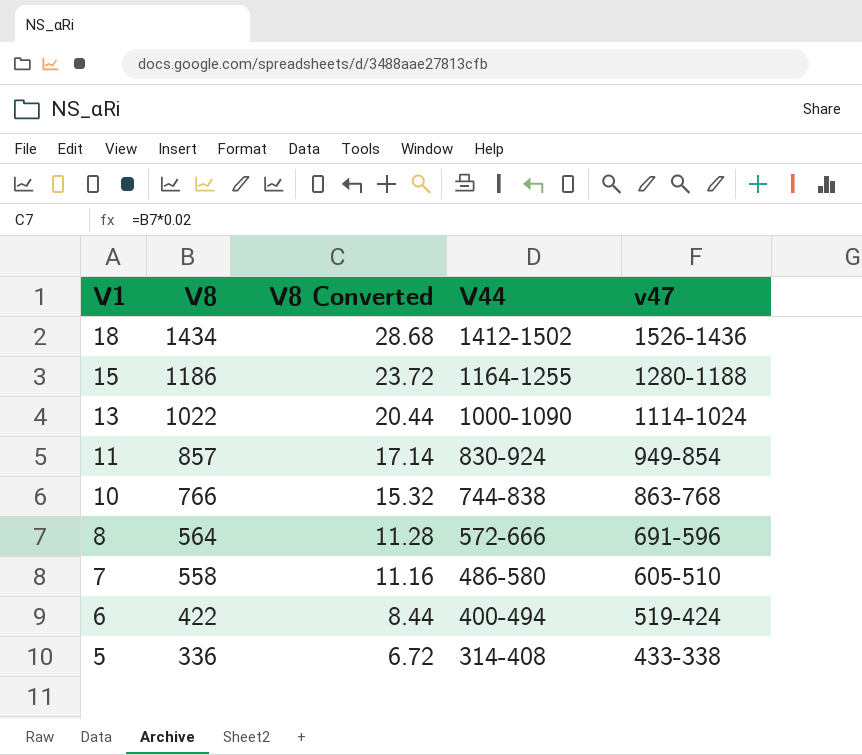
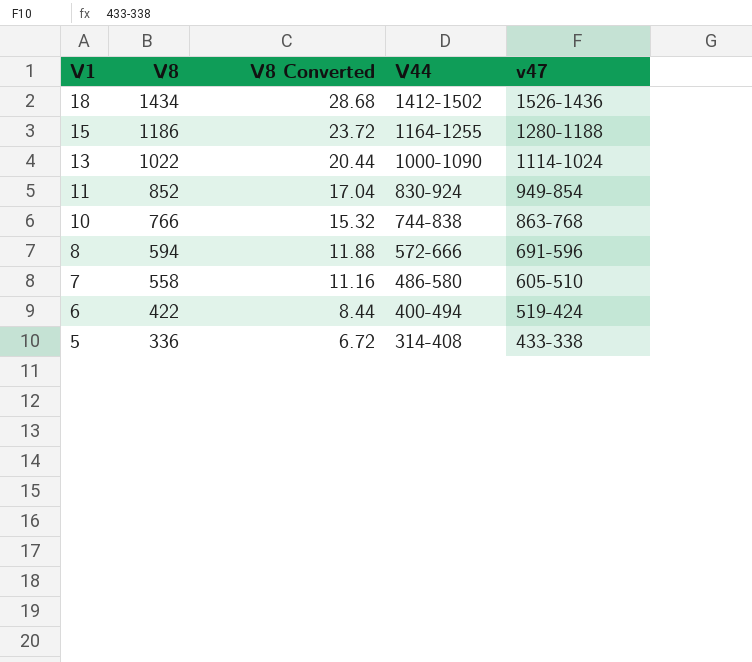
11 | V8: 857 -> 852
11 | V8 Converted: 17.14 -> 17.04
8 | V8: 564 -> 594
8 | V8 Converted: 11.28 -> 11.88

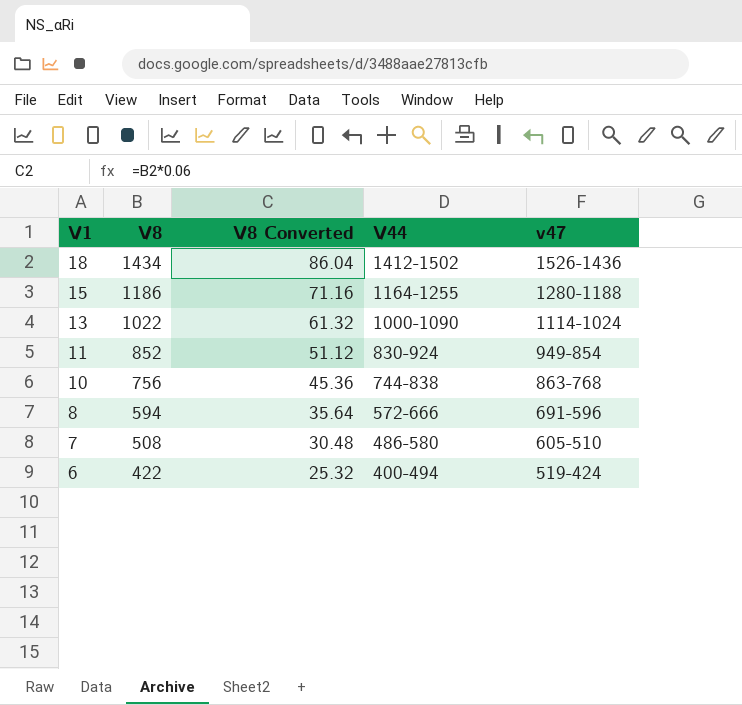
column V8 Converted | formula: [V8] * 0.02 -> [V8] * 0.06
row 5: 336 | 6.72 | 314-408 | 433-338 -> none
10 | V8: 766 -> 756
7 | V8: 558 -> 508

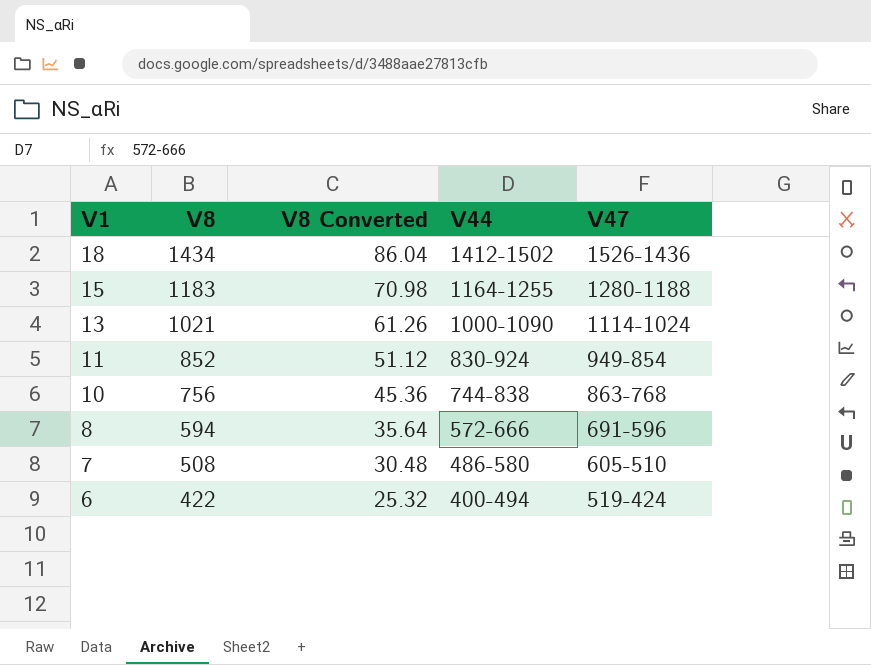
column name: v47 -> V47
15 | V8: 1186 -> 1183
15 | V8 Converted: 71.16 -> 70.98
13 | V8: 1022 -> 1021
13 | V8 Converted: 61.32 -> 61.26

